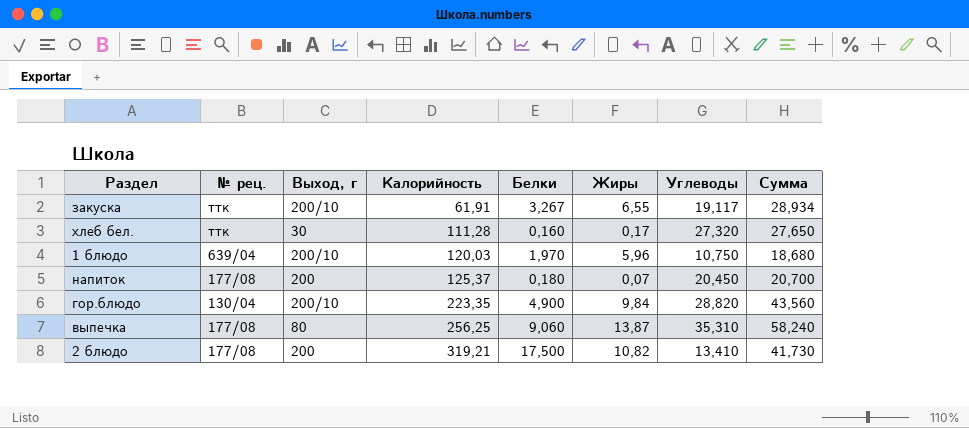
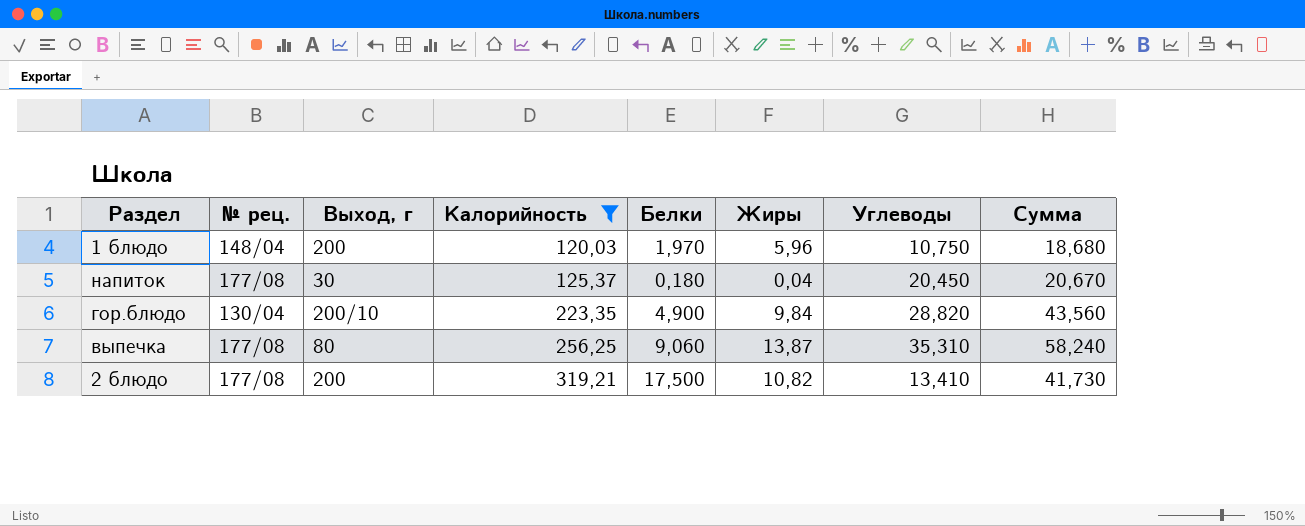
filter: none -> Калорийность >= 120,03
1 блюдо | № рец.: 639/04 -> 148/04
1 блюдо | Выход, г: 200/10 -> 200
напиток | Выход, г: 200 -> 30
напиток | Жиры: 0,07 -> 0,04
напиток | Сумма: 20,700 -> 20,670

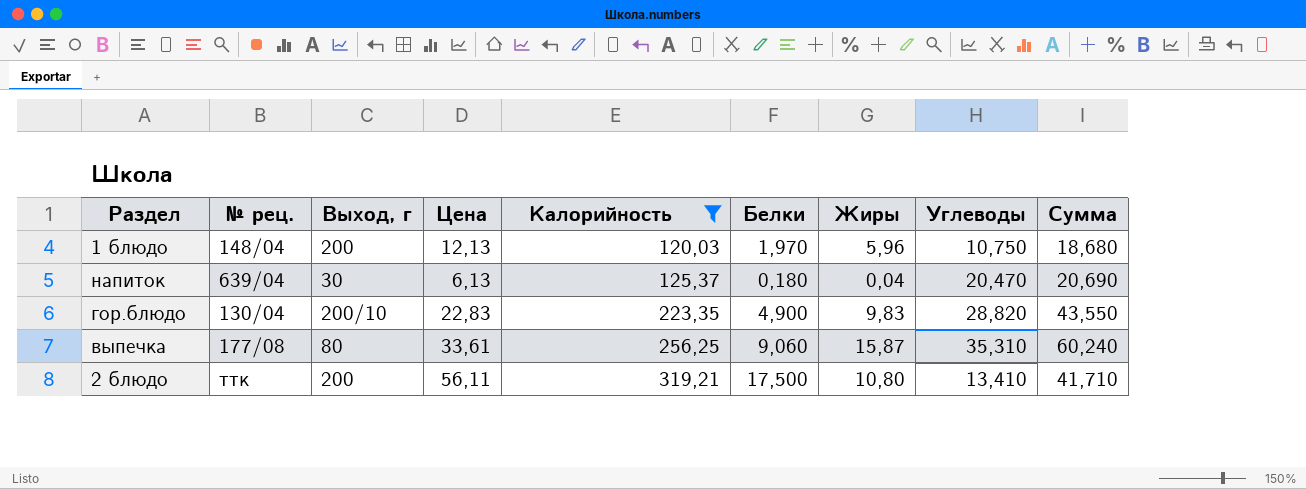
column Цена | position: none -> 4
напиток | № рец.: 177/08 -> 639/04
напиток | Углеводы: 20,450 -> 20,470
напиток | Сумма: 20,670 -> 20,690
гор.блюдо | Жиры: 9,84 -> 9,83
гор.блюдо | Сумма: 43,560 -> 43,550
выпечка | Жиры: 13,87 -> 15,87
выпечка | Сумма: 58,240 -> 60,240
2 блюдо | № рец.: 177/08 -> ттк
2 блюдо | Жиры: 10,82 -> 10,80
2 блюдо | Сумма: 41,730 -> 41,710

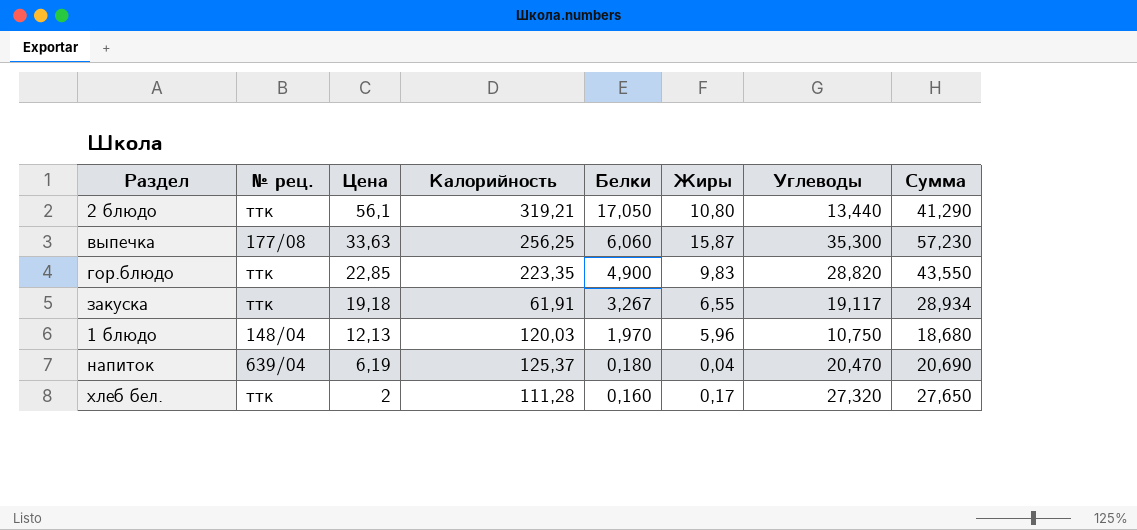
filter: Калорийность >= 120,03 -> none
row order: Калорийность ascending -> Цена descending
column Выход, г | position: 3 -> none
2 блюдо | Цена: 56,11 -> 56,1
2 блюдо | Белки: 17,500 -> 17,050
2 блюдо | Углеводы: 13,410 -> 13,440
2 блюдо | Сумма: 41,710 -> 41,290
выпечка | Цена: 33,61 -> 33,63
выпечка | Белки: 9,060 -> 6,060
выпечка | Углеводы: 35,310 -> 35,300
выпечка | Сумма: 60,240 -> 57,230
гор.блюдо | № рец.: 130/04 -> ттк
гор.блюдо | Цена: 22,83 -> 22,85
напиток | Цена: 6,13 -> 6,19

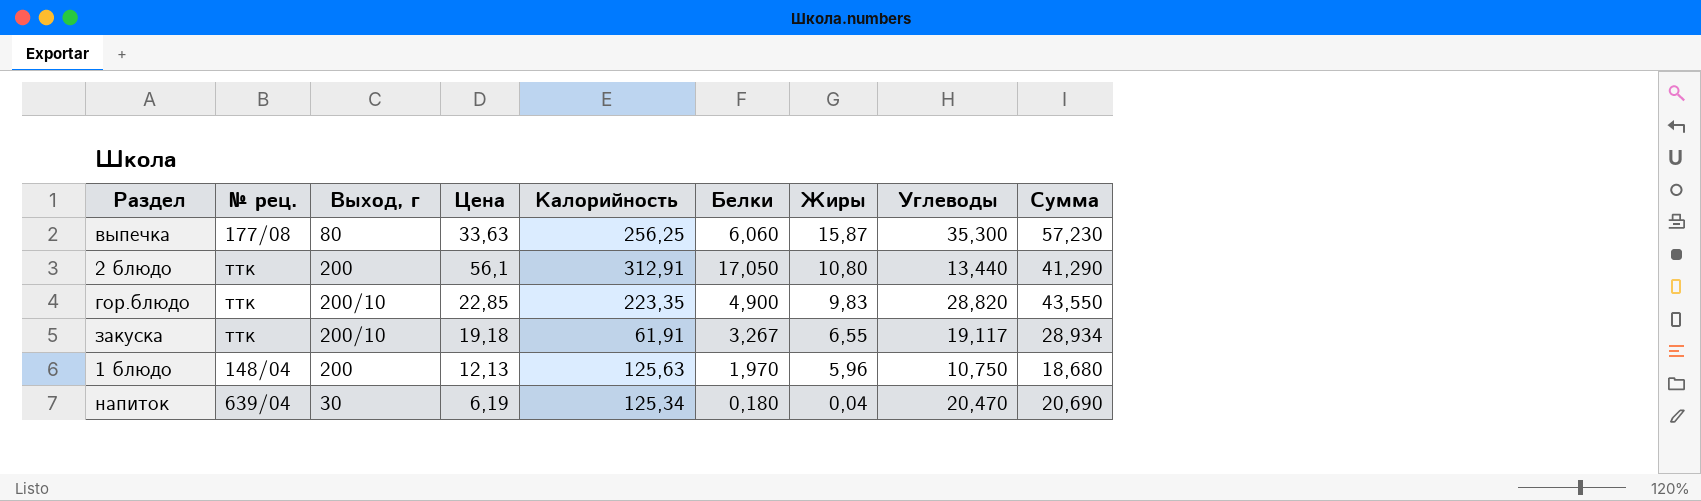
row order: Цена descending -> Жиры descending
column Выход, г | position: none -> 3
row хлеб бел.: ттк | 2 | 111,28 | 0,160 | 0,17 | 27,320 | 27,650 -> none
2 блюдо | Калорийность: 319,21 -> 312,91
1 блюдо | Калорийность: 120,03 -> 125,63
напиток | Калорийность: 125,37 -> 125,34

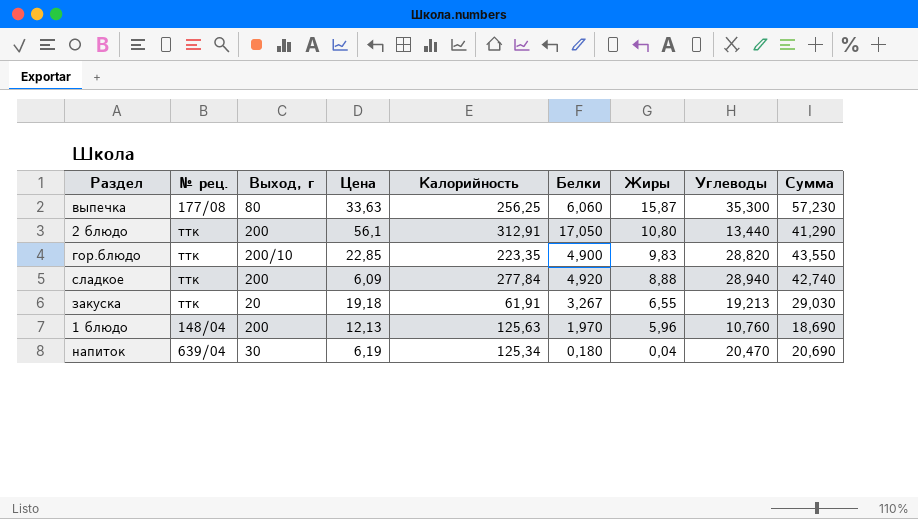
row сладкое: none -> ттк | 200 | 6,09 | 277,84 | 4,920 | 8,88 | 28,940 | 42,740
закуска | Выход, г: 200/10 -> 20
закуска | Углеводы: 19,117 -> 19,213
закуска | Сумма: 28,934 -> 29,030
1 блюдо | Углеводы: 10,750 -> 10,760
1 блюдо | Сумма: 18,680 -> 18,690

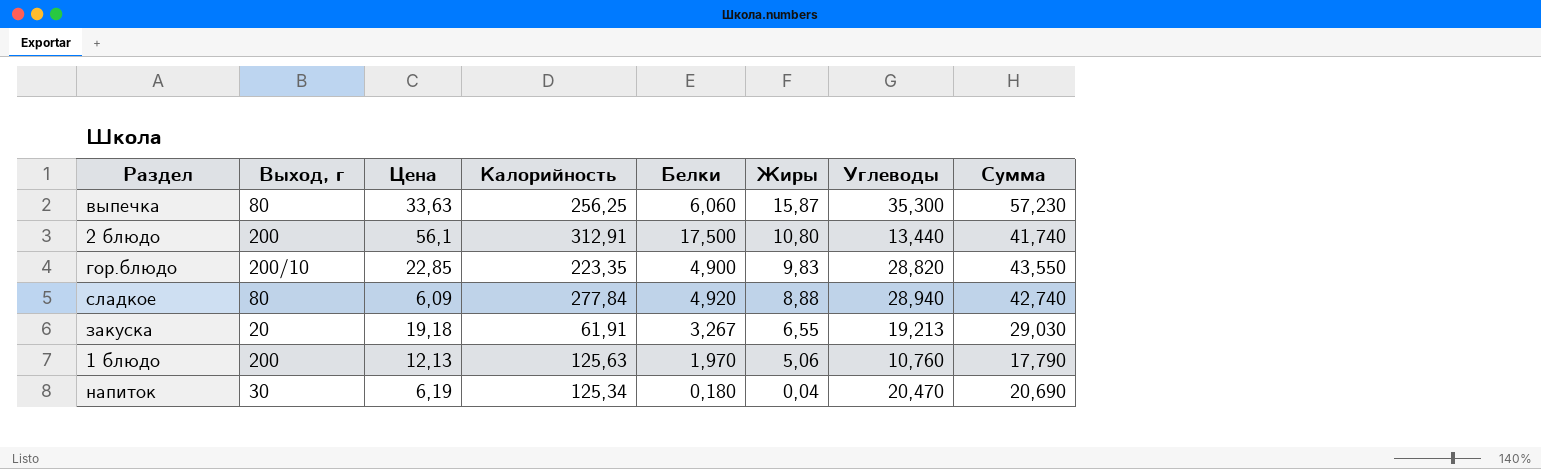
column № рец. | position: 2 -> none
2 блюдо | Белки: 17,050 -> 17,500
2 блюдо | Сумма: 41,290 -> 41,740
сладкое | Выход, г: 200 -> 80
1 блюдо | Жиры: 5,96 -> 5,06
1 блюдо | Сумма: 18,690 -> 17,790

